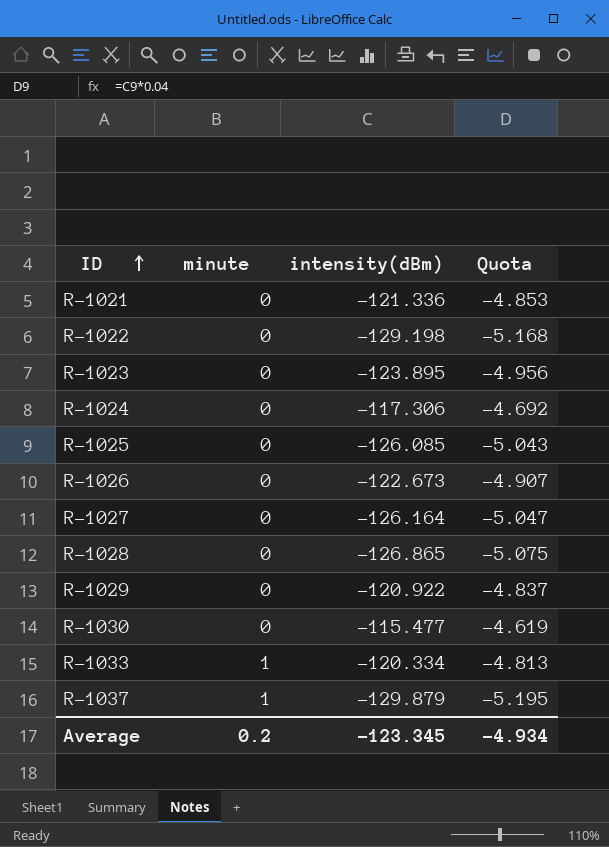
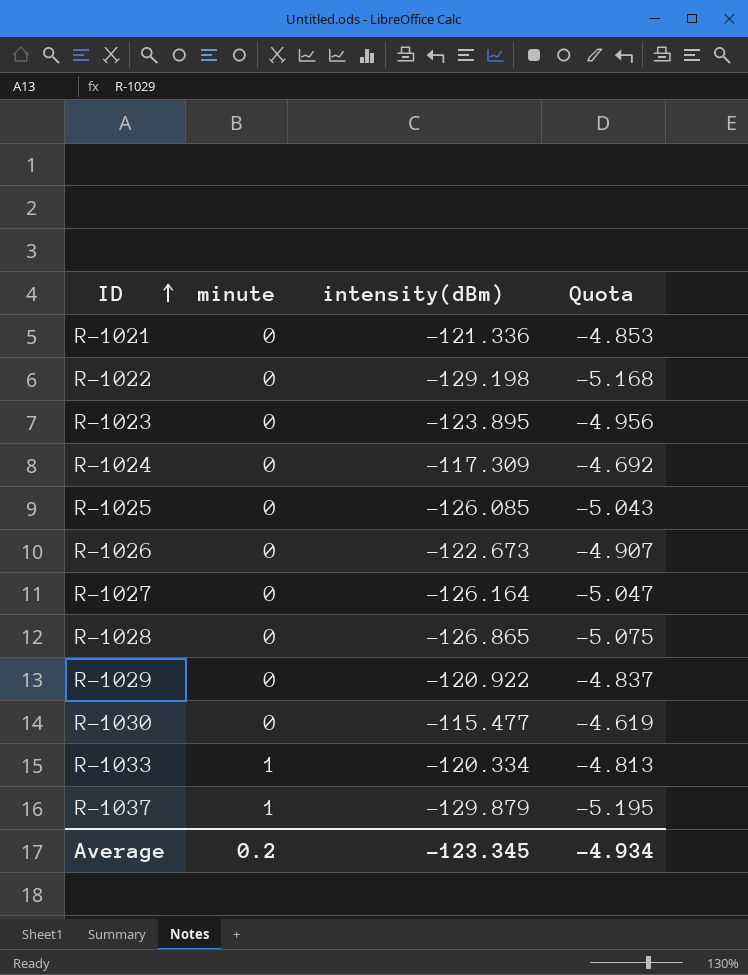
R-1024 | intensity(dBm): -117.306 -> -117.309

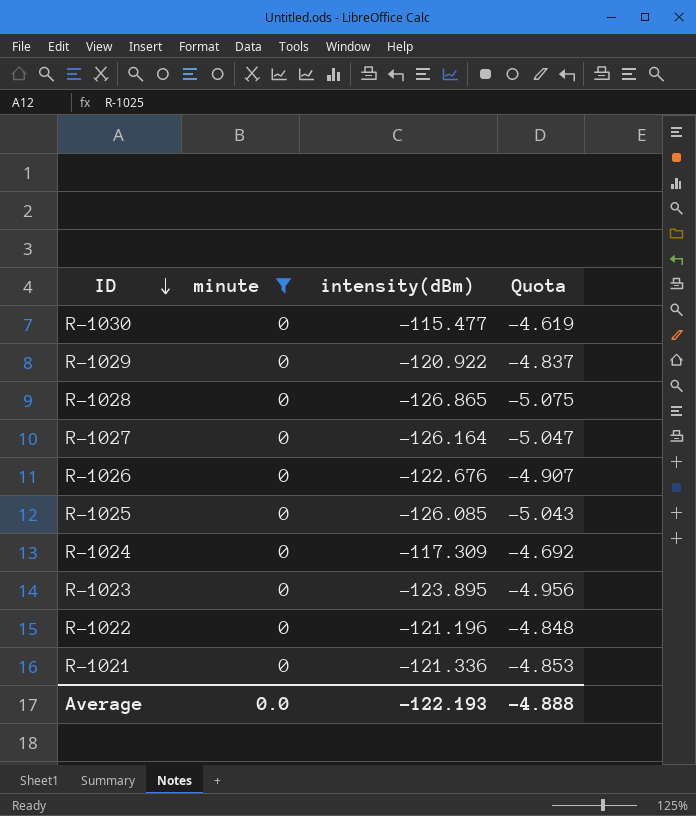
filter: none -> minute = 0
row order: ID ascending -> ID descending
R-1026 | intensity(dBm): -122.673 -> -122.676
R-1022 | intensity(dBm): -129.198 -> -121.196
R-1022 | Quota: -5.168 -> -4.848
Average | minute: 0.2 -> 0.0
Average | intensity(dBm): -123.345 -> -122.193
Average | Quota: -4.934 -> -4.888

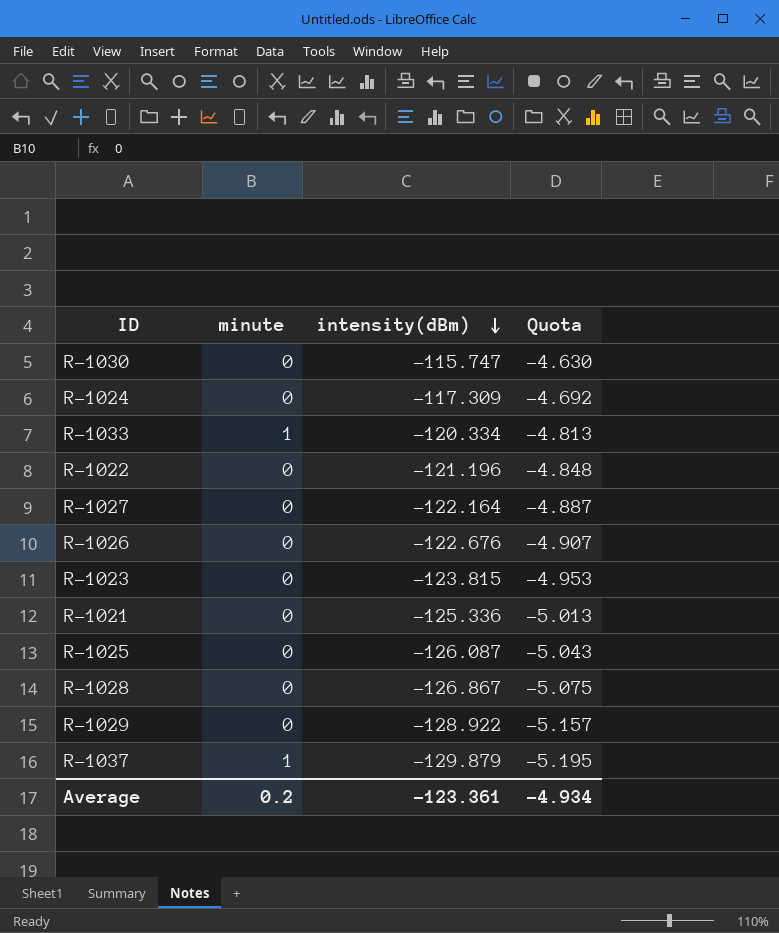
filter: minute = 0 -> none
row order: ID descending -> intensity(dBm) descending
R-1030 | intensity(dBm): -115.477 -> -115.747
R-1030 | Quota: -4.619 -> -4.630
R-1027 | intensity(dBm): -126.164 -> -122.164
R-1027 | Quota: -5.047 -> -4.887
R-1023 | intensity(dBm): -123.895 -> -123.815
R-1023 | Quota: -4.956 -> -4.953
R-1021 | intensity(dBm): -121.336 -> -125.336
R-1021 | Quota: -4.853 -> -5.013
R-1025 | intensity(dBm): -126.085 -> -126.087
R-1028 | intensity(dBm): -126.865 -> -126.867
R-1029 | intensity(dBm): -120.922 -> -128.922
R-1029 | Quota: -4.837 -> -5.157
Average | minute: 0.0 -> 0.2
Average | intensity(dBm): -122.193 -> -123.361
Average | Quota: -4.888 -> -4.934

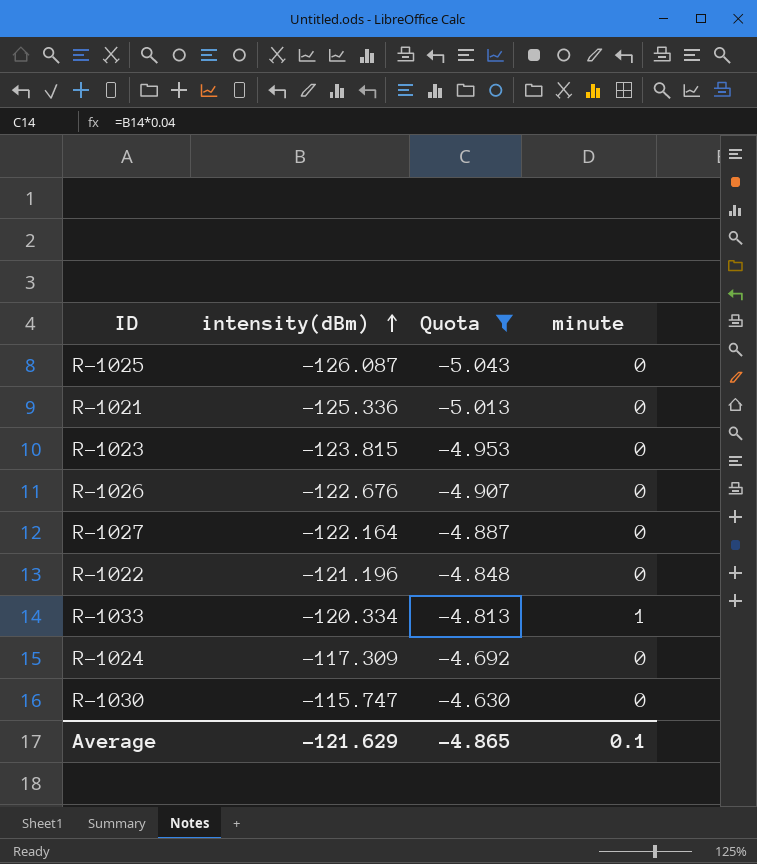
filter: none -> Quota >= -5.043
row order: intensity(dBm) descending -> intensity(dBm) ascending
column minute | position: 2 -> 4
Average | intensity(dBm): -123.361 -> -121.629
Average | Quota: -4.934 -> -4.865
Average | minute: 0.2 -> 0.1

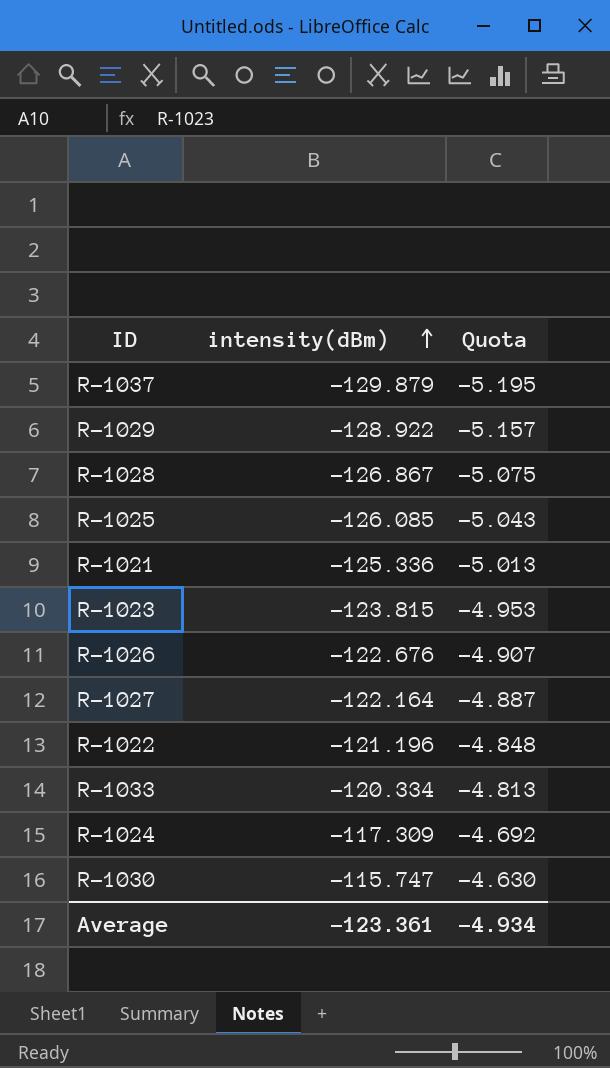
filter: Quota >= -5.043 -> none
column minute | position: 4 -> none
R-1025 | intensity(dBm): -126.087 -> -126.085
Average | intensity(dBm): -121.629 -> -123.361
Average | Quota: -4.865 -> -4.934

